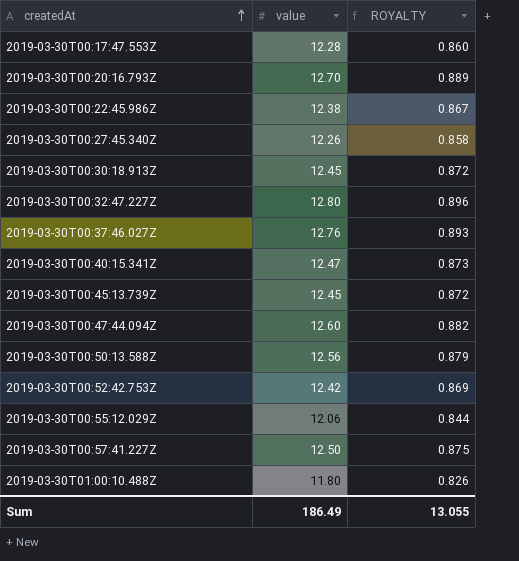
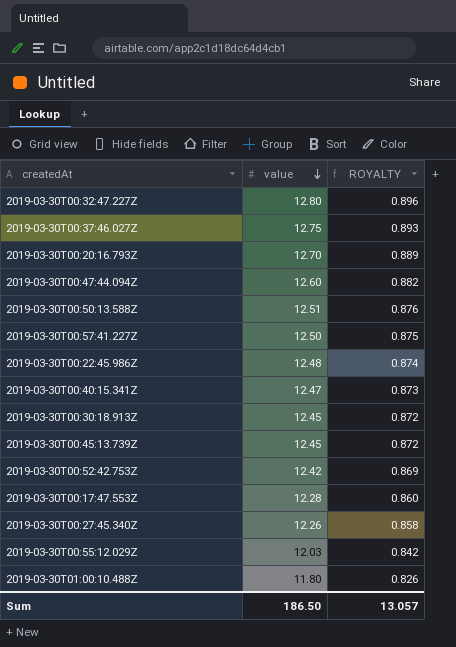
row order: createdAt ascending -> value descending
2019-03-30T00:37:46.027Z | value: 12.76 -> 12.75
2019-03-30T00:50:13.588Z | value: 12.56 -> 12.51
2019-03-30T00:50:13.588Z | ROYALTY: 0.879 -> 0.876
2019-03-30T00:22:45.986Z | value: 12.38 -> 12.48
2019-03-30T00:22:45.986Z | ROYALTY: 0.867 -> 0.874
2019-03-30T00:55:12.029Z | value: 12.06 -> 12.03
2019-03-30T00:55:12.029Z | ROYALTY: 0.844 -> 0.842
Sum | value: 186.49 -> 186.50
Sum | ROYALTY: 13.055 -> 13.057

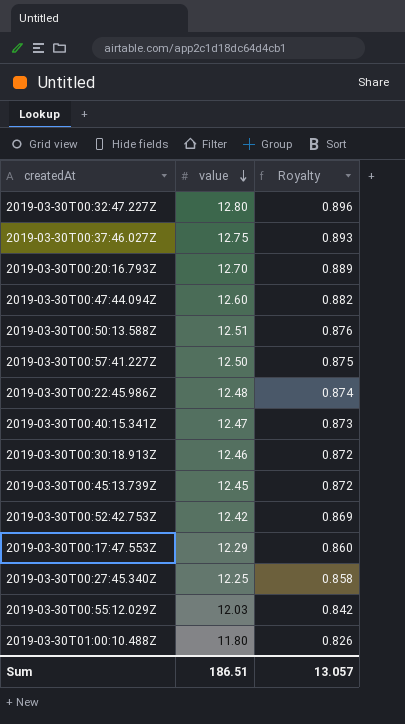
column name: ROYALTY -> Royalty
2019-03-30T00:30:18.913Z | value: 12.45 -> 12.46
2019-03-30T00:17:47.553Z | value: 12.28 -> 12.29
2019-03-30T00:27:45.340Z | value: 12.26 -> 12.25
Sum | value: 186.50 -> 186.51

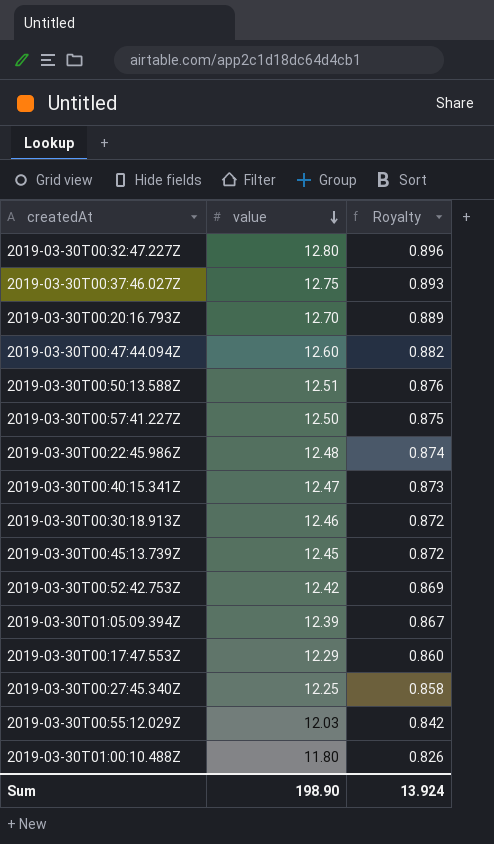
row 2019-03-30T01:05:09.394Z: none -> 12.39 | 0.867
Sum | value: 186.51 -> 198.90
Sum | Royalty: 13.057 -> 13.924

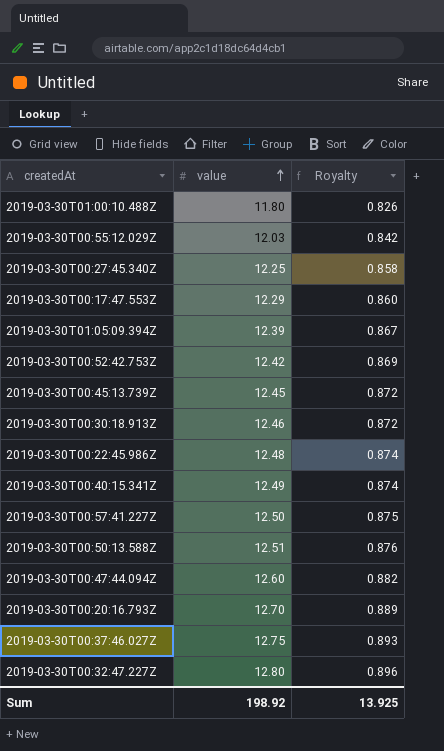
row order: value descending -> value ascending
2019-03-30T00:40:15.341Z | value: 12.47 -> 12.49
2019-03-30T00:40:15.341Z | Royalty: 0.873 -> 0.874
Sum | value: 198.90 -> 198.92
Sum | Royalty: 13.924 -> 13.925

